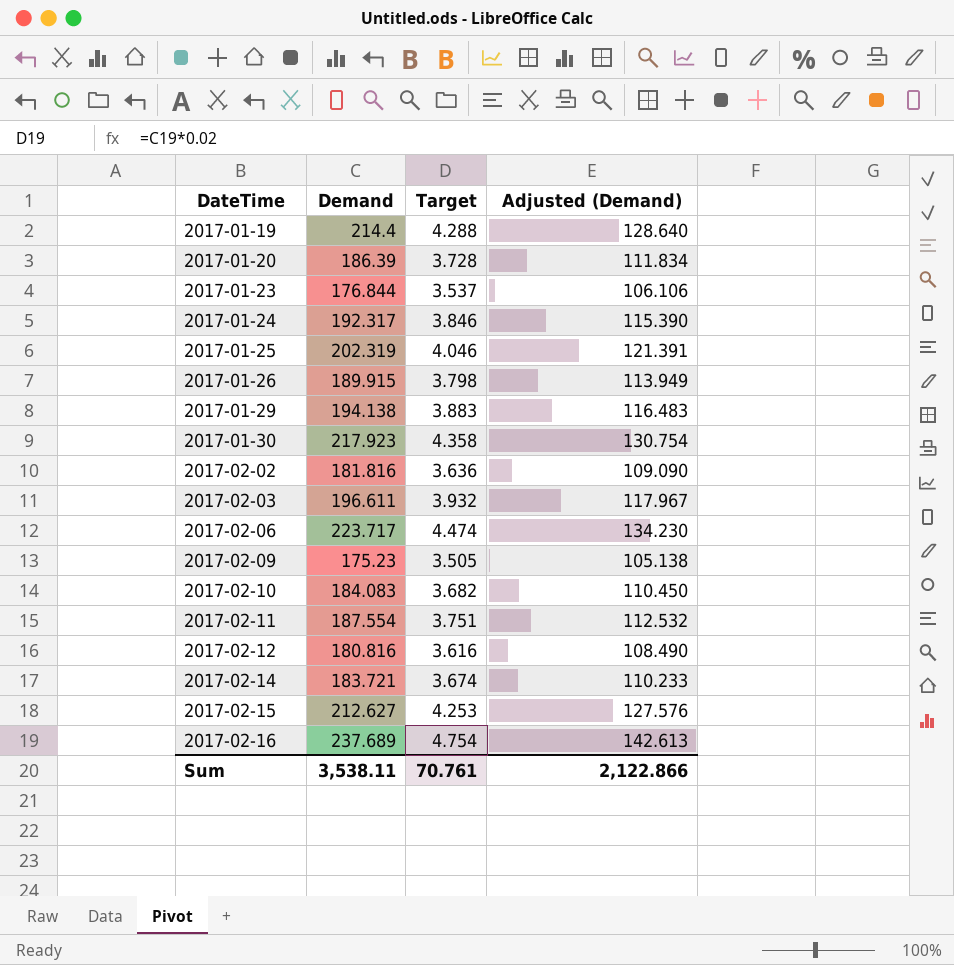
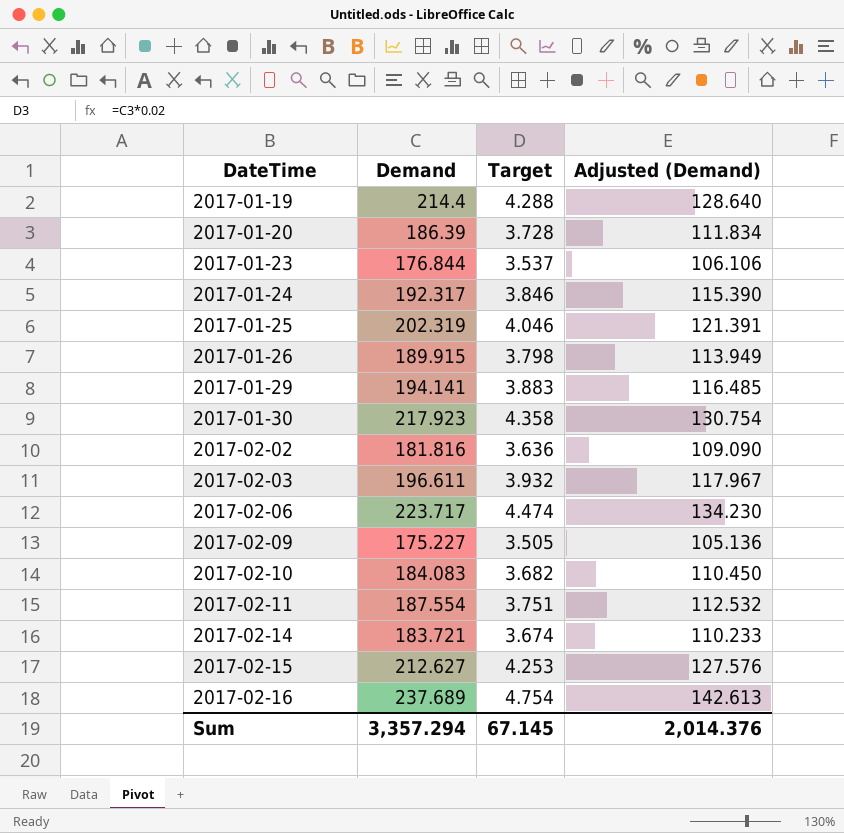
row 2017-02-12: 180.816 | 3.616 | 108.490 -> none
2017-01-29 | Demand: 194.138 -> 194.141
2017-01-29 | Adjusted (Demand): 116.483 -> 116.485
2017-02-09 | Demand: 175.23 -> 175.227
2017-02-09 | Adjusted (Demand): 105.138 -> 105.136
Sum | Demand: 3,538.11 -> 3,357.294
Sum | Target: 70.761 -> 67.145
Sum | Adjusted (Demand): 2,122.866 -> 2,014.376

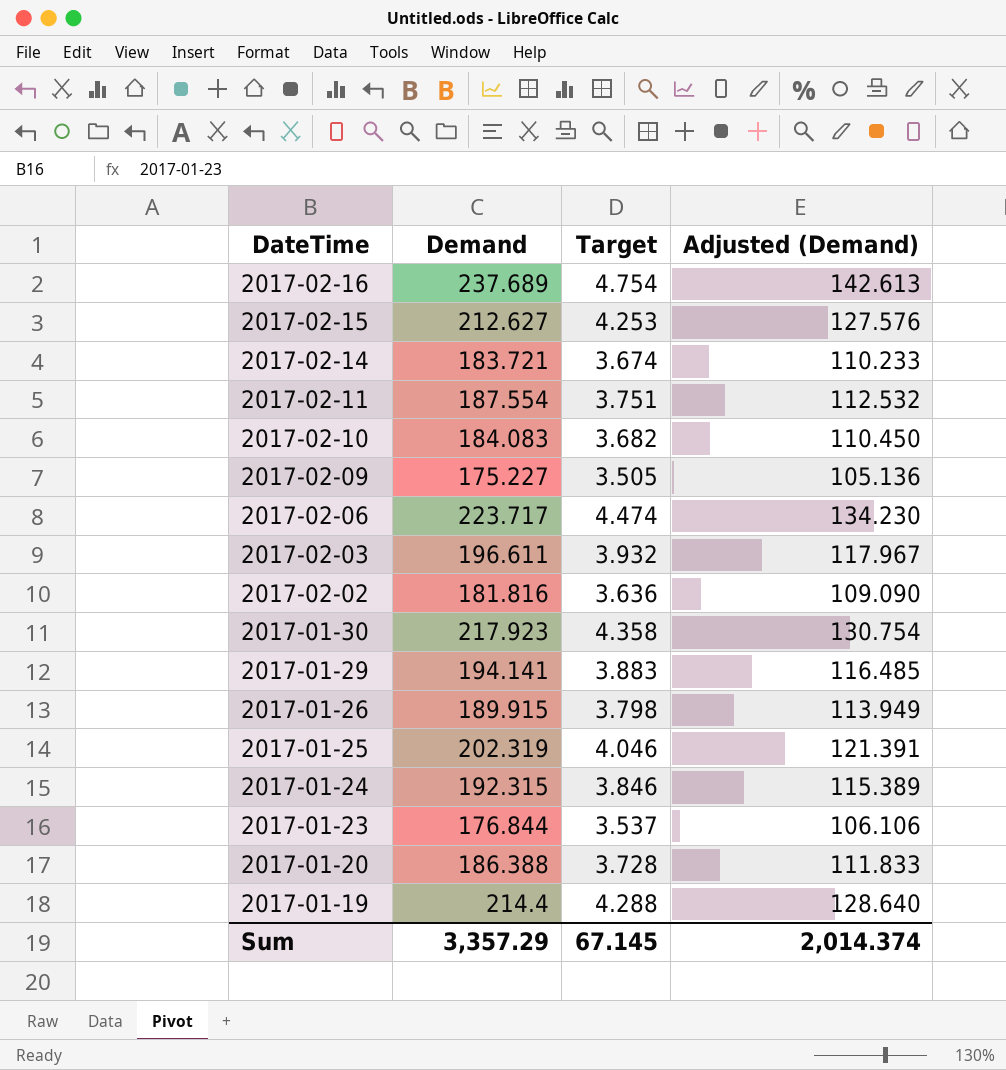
row order: DateTime ascending -> DateTime descending
2017-01-24 | Demand: 192.317 -> 192.315
2017-01-24 | Adjusted (Demand): 115.390 -> 115.389
2017-01-20 | Demand: 186.39 -> 186.388
2017-01-20 | Adjusted (Demand): 111.834 -> 111.833
Sum | Demand: 3,357.294 -> 3,357.29
Sum | Adjusted (Demand): 2,014.376 -> 2,014.374

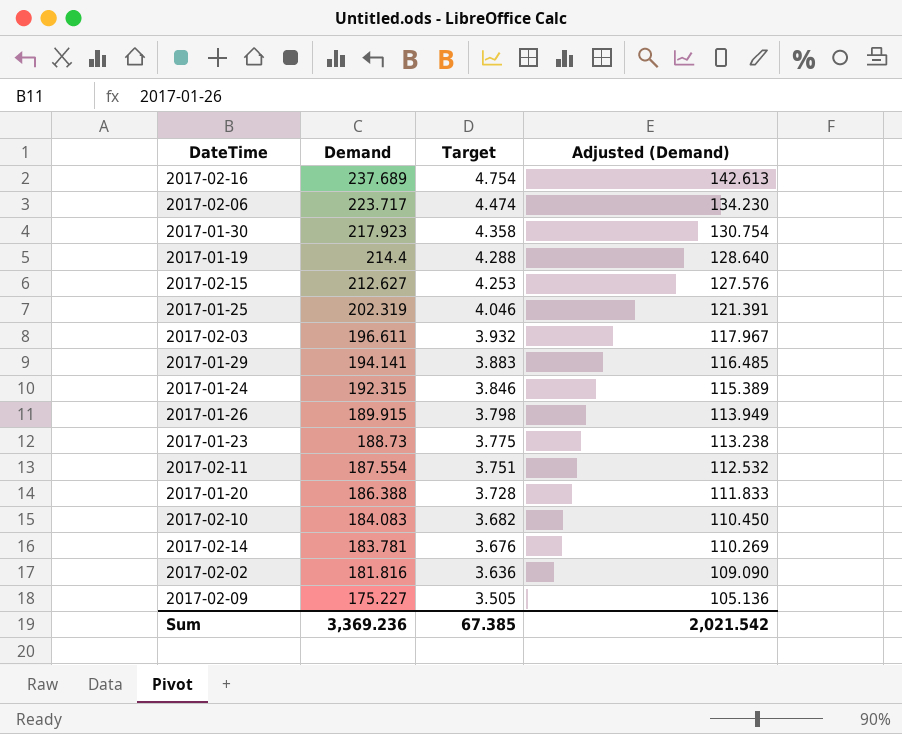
row order: DateTime descending -> Demand descending
2017-01-23 | Demand: 176.844 -> 188.73
2017-01-23 | Target: 3.537 -> 3.775
2017-01-23 | Adjusted (Demand): 106.106 -> 113.238
2017-02-14 | Demand: 183.721 -> 183.781
2017-02-14 | Target: 3.674 -> 3.676
2017-02-14 | Adjusted (Demand): 110.233 -> 110.269
Sum | Demand: 3,357.29 -> 3,369.236
Sum | Target: 67.145 -> 67.385
Sum | Adjusted (Demand): 2,014.374 -> 2,021.542

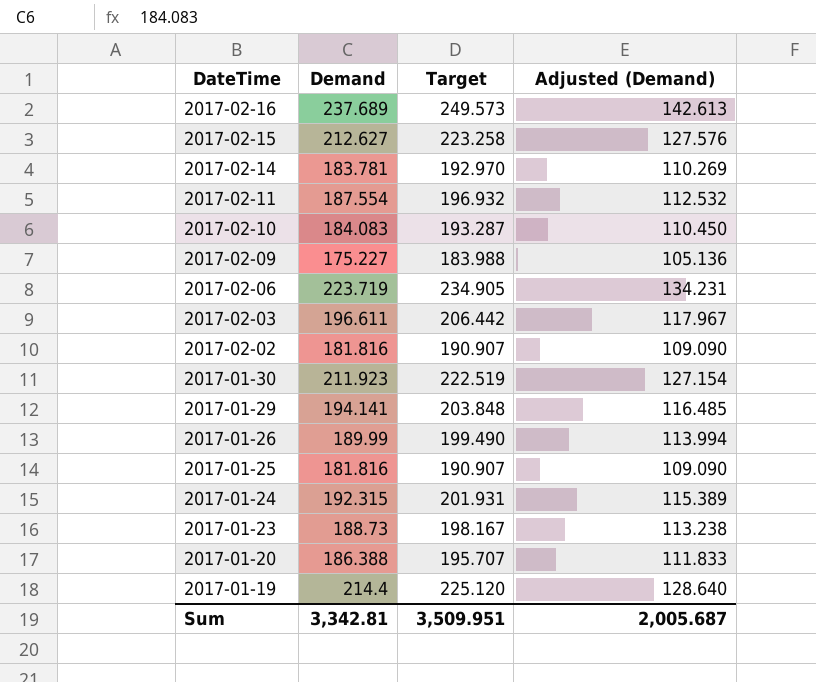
row order: Demand descending -> DateTime descending
column Target | formula: [Demand] * 0.02 -> [Demand] * 1.05
2017-02-06 | Demand: 223.717 -> 223.719
2017-02-06 | Adjusted (Demand): 134.230 -> 134.231
2017-01-30 | Demand: 217.923 -> 211.923
2017-01-30 | Adjusted (Demand): 130.754 -> 127.154
2017-01-26 | Demand: 189.915 -> 189.99
2017-01-26 | Adjusted (Demand): 113.949 -> 113.994
2017-01-25 | Demand: 202.319 -> 181.816
2017-01-25 | Adjusted (Demand): 121.391 -> 109.090
Sum | Demand: 3,369.236 -> 3,342.81
Sum | Target: 67.385 -> 3,509.951
Sum | Adjusted (Demand): 2,021.542 -> 2,005.687

